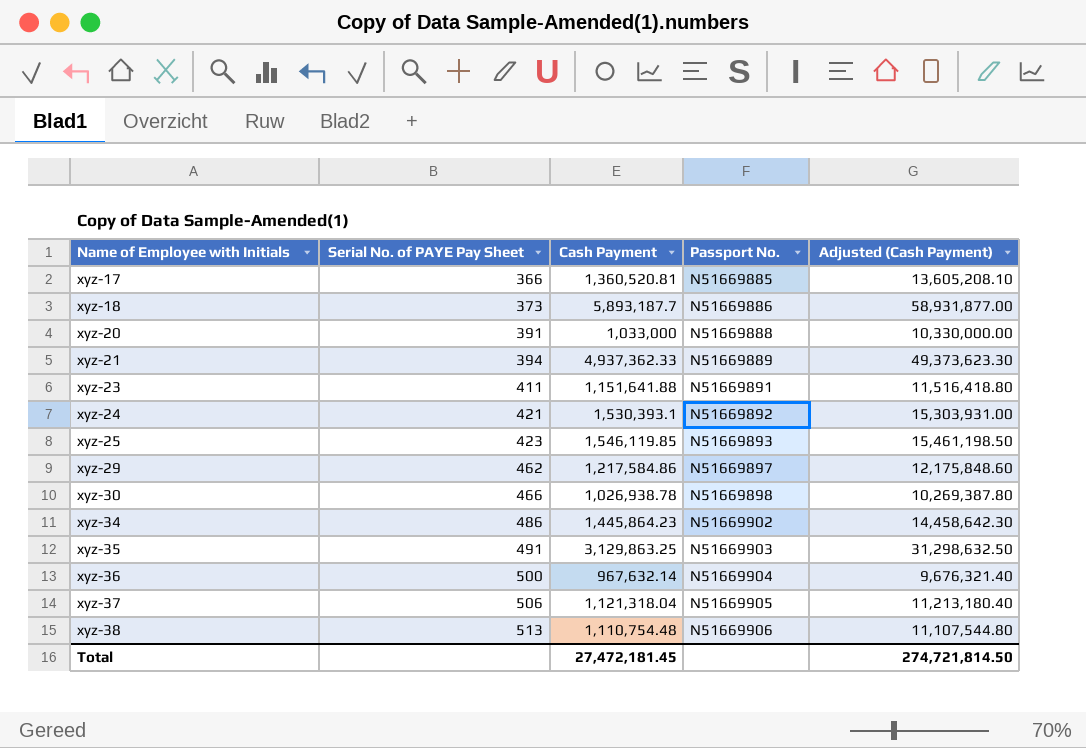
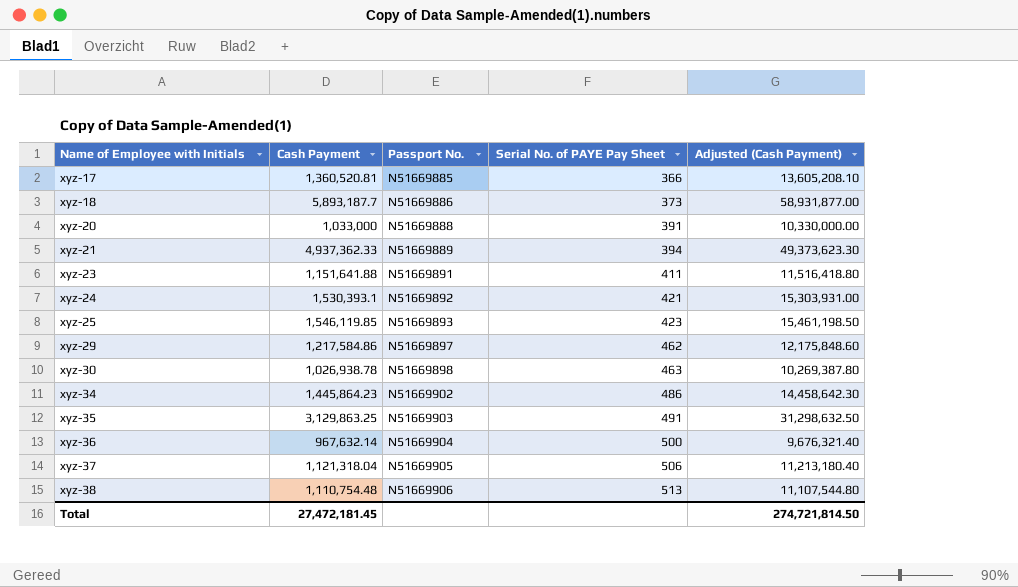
column Serial No. of PAYE Pay Sheet | position: 2 -> 4
xyz-30 | Serial No. of PAYE Pay Sheet: 466 -> 463

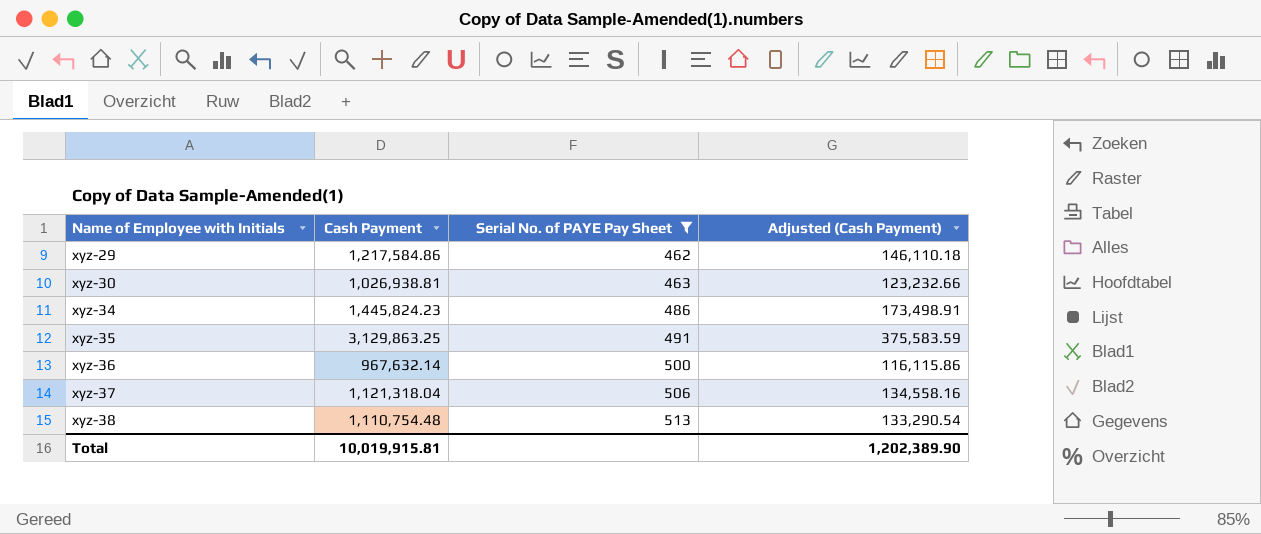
filter: none -> Serial No. of PAYE Pay Sheet >= 462
column Passport No. | position: 3 -> none
column Adjusted (Cash Payment) | formula: [Cash Payment] * 10 -> [Cash Payment] * 0.12
xyz-30 | Cash Payment: 1,026,938.78 -> 1,026,938.81
xyz-34 | Cash Payment: 1,445,864.23 -> 1,445,824.23
Total | Cash Payment: 27,472,181.45 -> 10,019,915.81
Total | Adjusted (Cash Payment): 274,721,814.50 -> 1,202,389.90

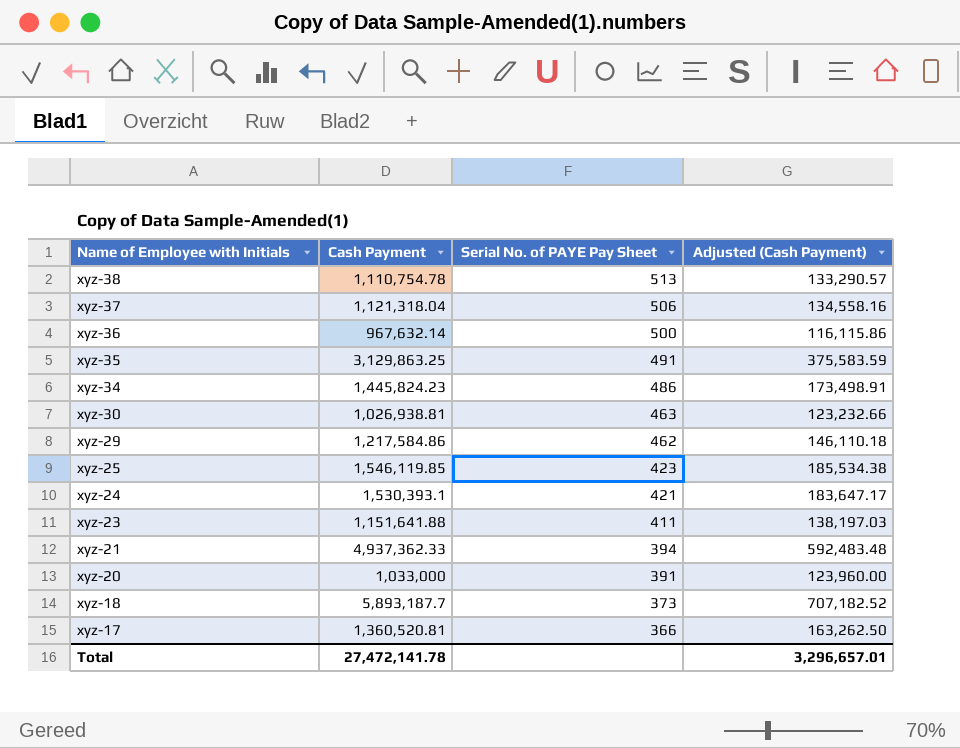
filter: Serial No. of PAYE Pay Sheet >= 462 -> none
row order: Name of Employee with Initials ascending -> Name of Employee with Initials descending
xyz-38 | Cash Payment: 1,110,754.48 -> 1,110,754.78
xyz-38 | Adjusted (Cash Payment): 133,290.54 -> 133,290.57
Total | Cash Payment: 10,019,915.81 -> 27,472,141.78
Total | Adjusted (Cash Payment): 1,202,389.90 -> 3,296,657.01

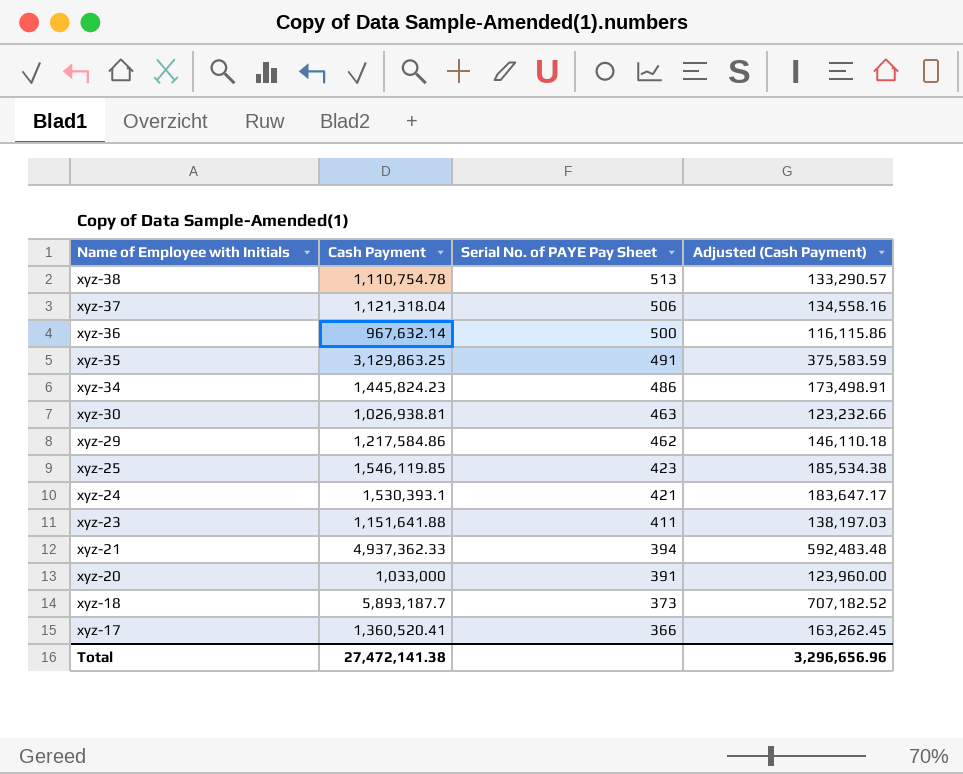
xyz-17 | Cash Payment: 1,360,520.81 -> 1,360,520.41
xyz-17 | Adjusted (Cash Payment): 163,262.50 -> 163,262.45
Total | Cash Payment: 27,472,141.78 -> 27,472,141.38
Total | Adjusted (Cash Payment): 3,296,657.01 -> 3,296,656.96

